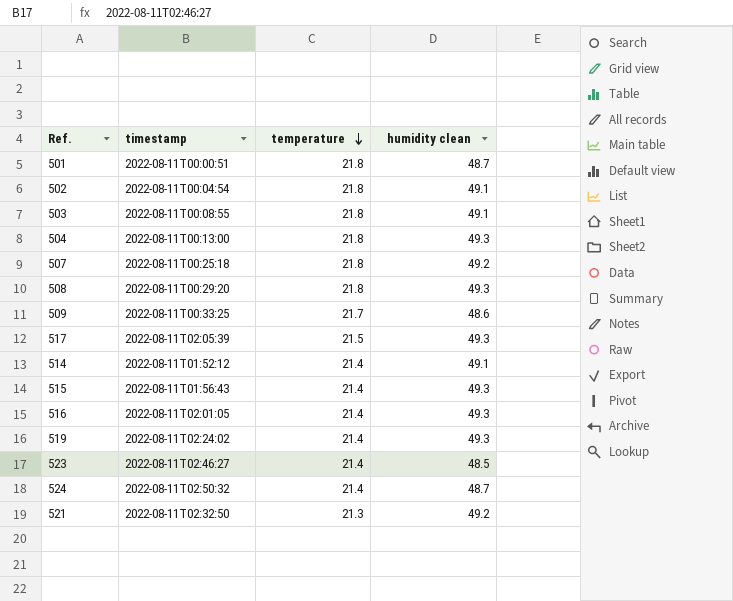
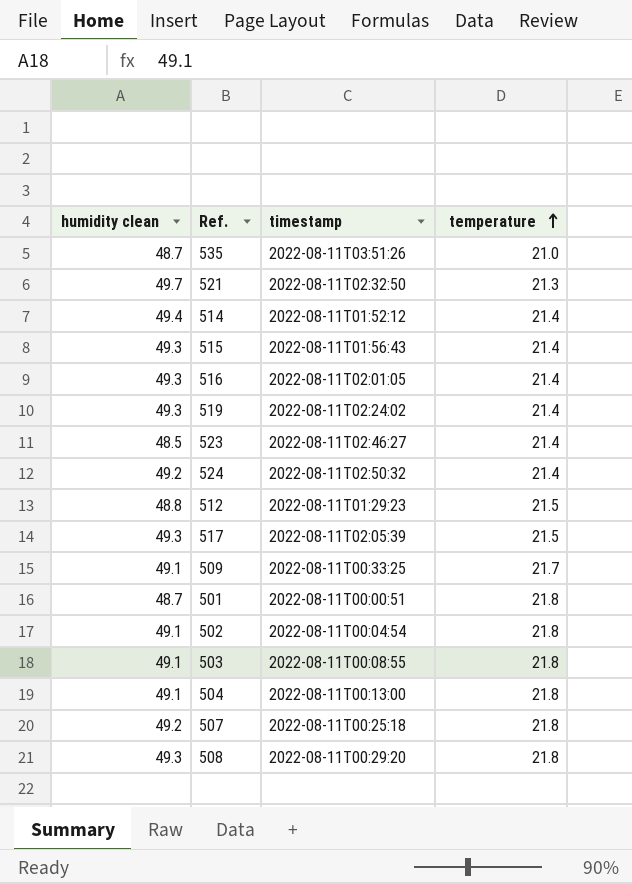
row order: temperature descending -> temperature ascending
column humidity clean | position: 4 -> 1
row 535: none -> 48.7 | 2022-08-11T03:51:26 | 21.0
521 | humidity clean: 49.2 -> 49.7
514 | humidity clean: 49.1 -> 49.4
524 | humidity clean: 48.7 -> 49.2
row 512: none -> 48.8 | 2022-08-11T01:29:23 | 21.5
509 | humidity clean: 48.6 -> 49.1
504 | humidity clean: 49.3 -> 49.1

